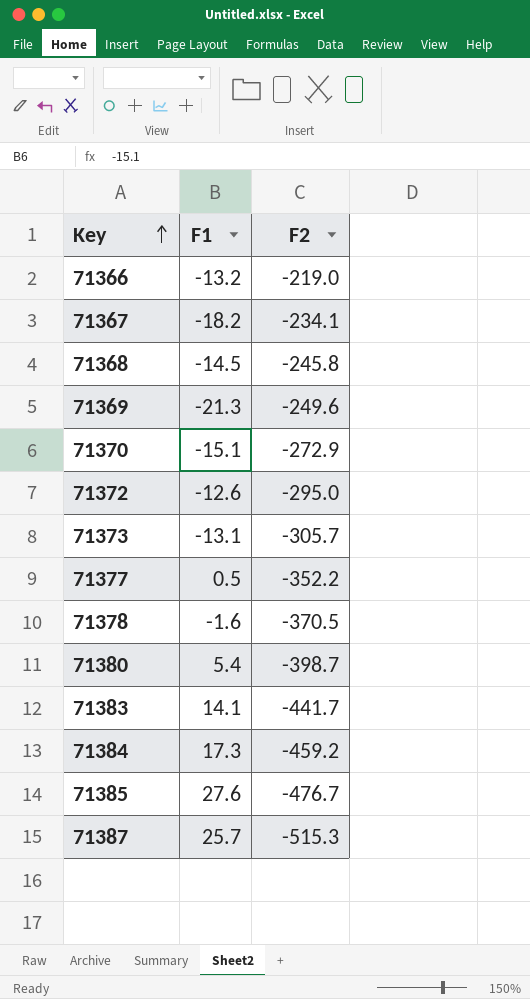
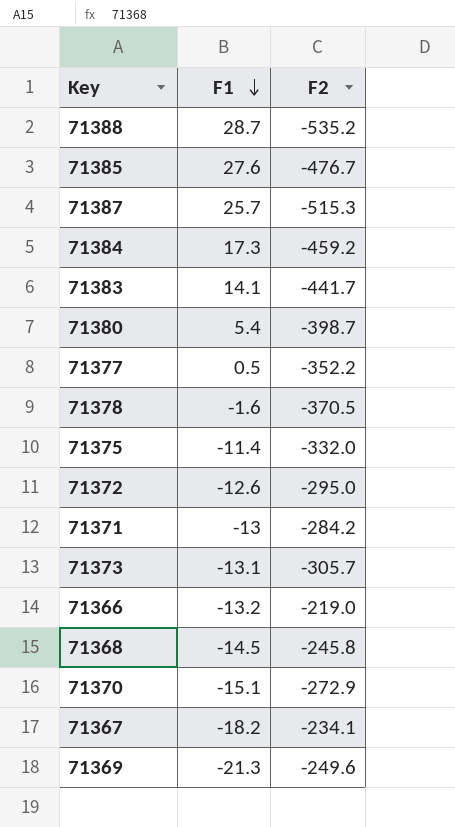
row order: Key ascending -> F1 descending
row 71388: none -> 28.7 | -535.2
row 71375: none -> -11.4 | -332.0
row 71371: none -> -13 | -284.2

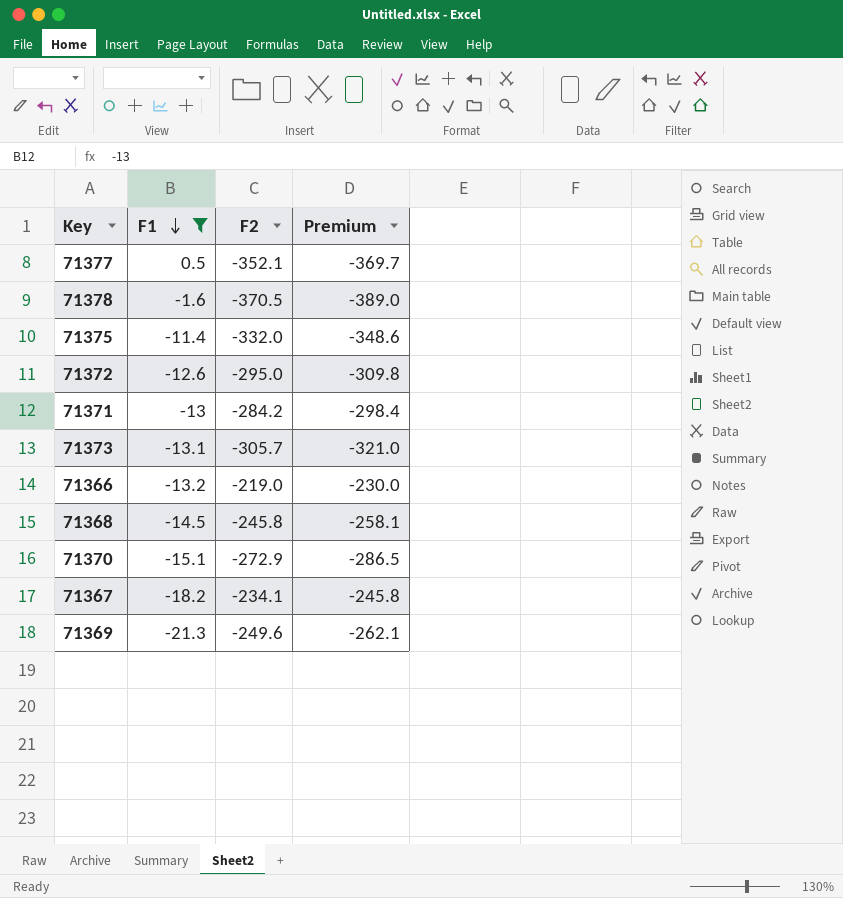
filter: none -> F1 <= 0.5
column Premium | formula: none -> [F2] * 1.05
71377 | F2: -352.2 -> -352.1

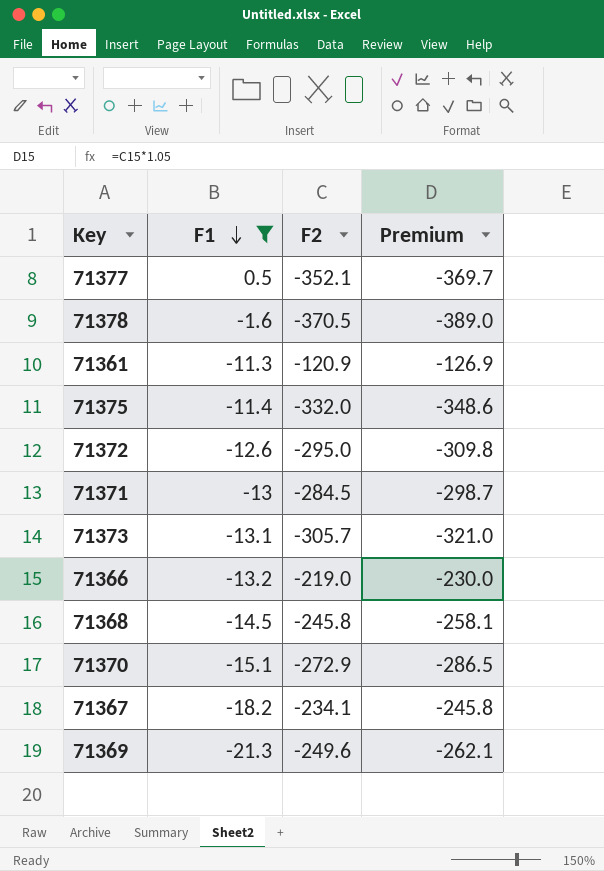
row 71361: none -> -11.3 | -120.9 | -126.9
71371 | F2: -284.2 -> -284.5
71371 | Premium: -298.4 -> -298.7

